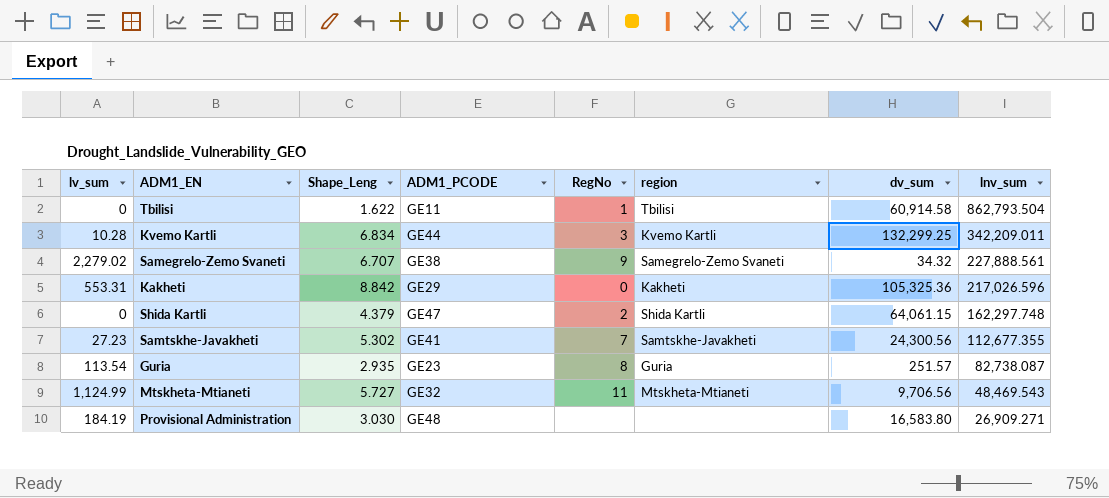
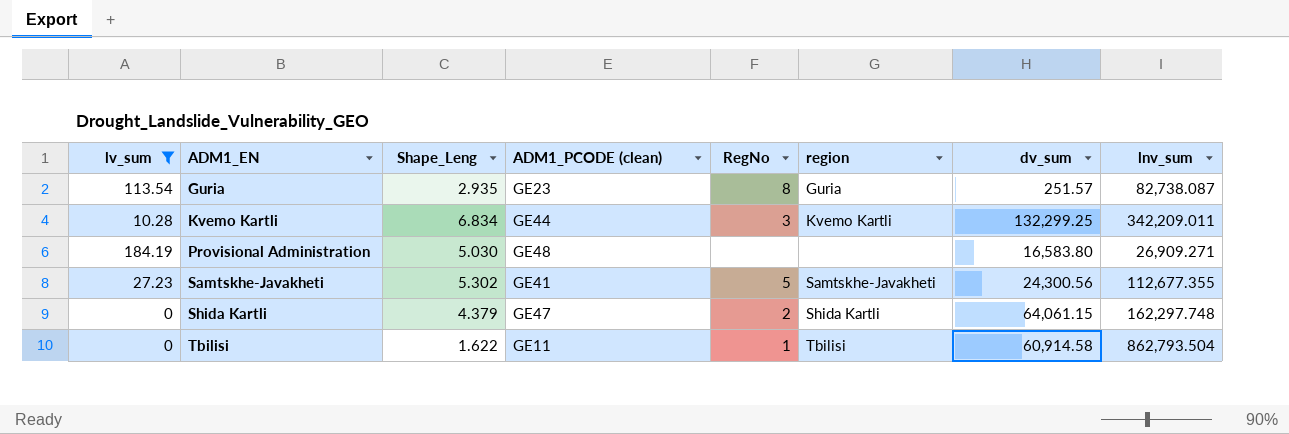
filter: none -> lv_sum <= 184.19
row order: lnv_sum descending -> ADM1_EN ascending
column name: ADM1_PCODE -> ADM1_PCODE (clean)
Provisional Administration | Shape_Leng: 3.030 -> 5.030
Samtskhe-Javakheti | RegNo: 7 -> 5

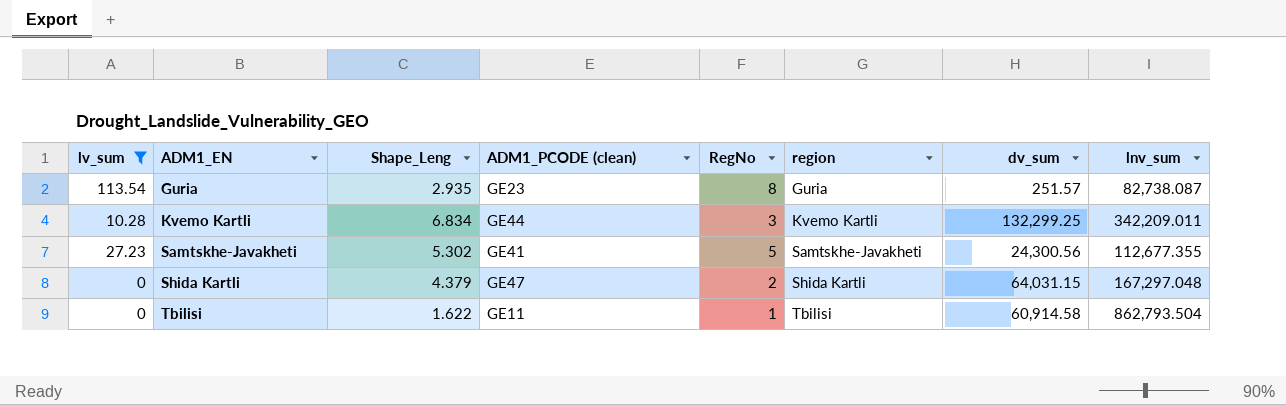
row Provisional Administration: 184.19 | 5.030 | GE48 | none | none | 16,583.80 | 26,909.271 -> none
Shida Kartli | dv_sum: 64,061.15 -> 64,031.15
Shida Kartli | lnv_sum: 162,297.748 -> 167,297.048

